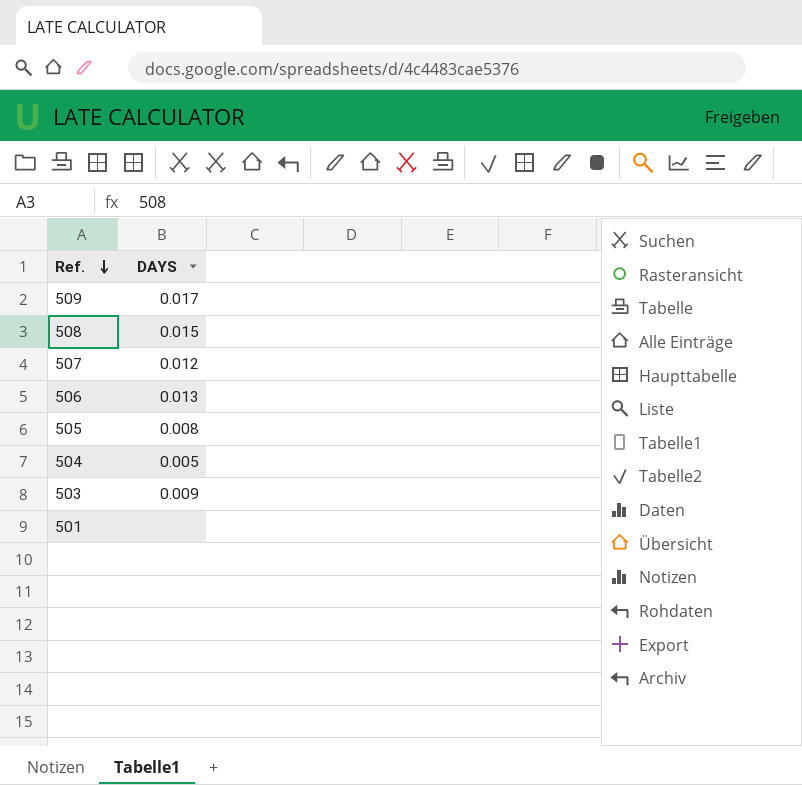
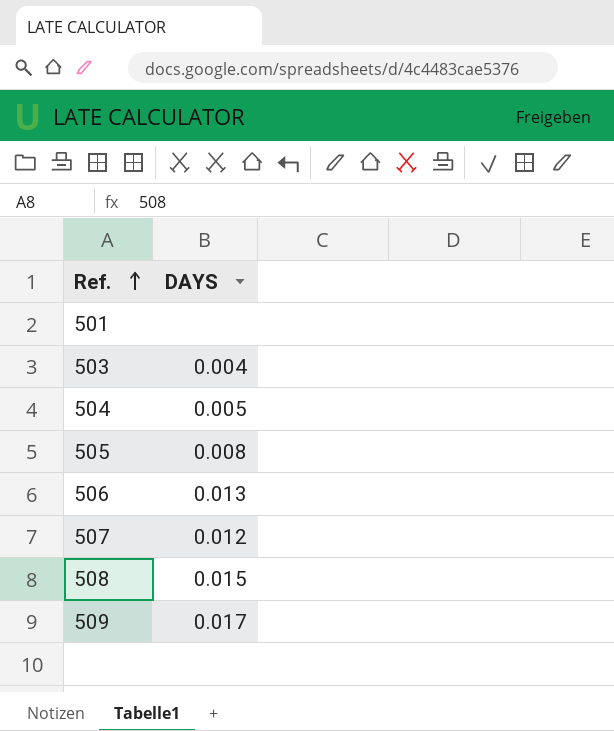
row order: Ref. descending -> Ref. ascending
503 | DAYS: 0.009 -> 0.004

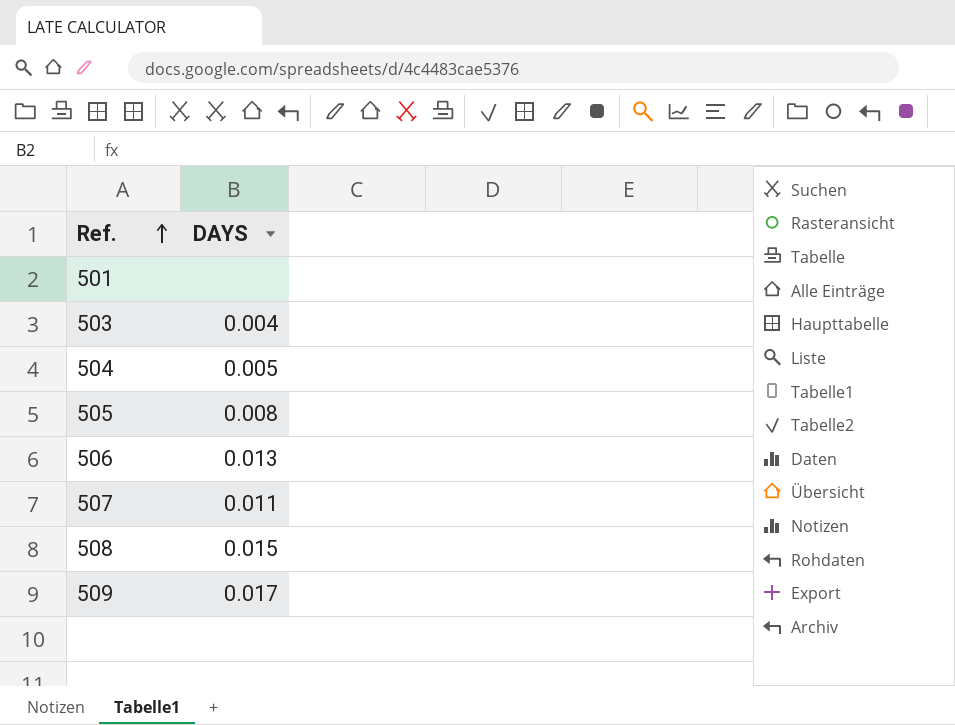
507 | DAYS: 0.012 -> 0.011

